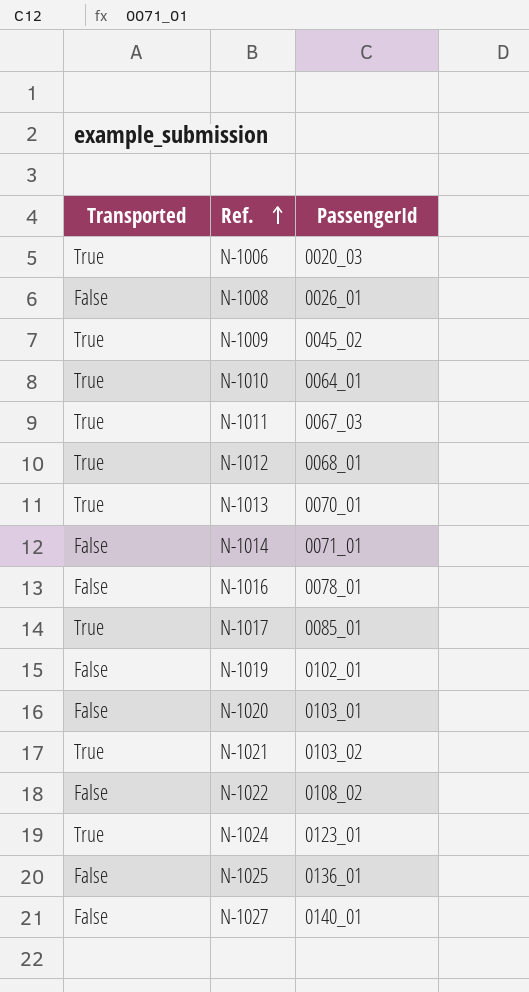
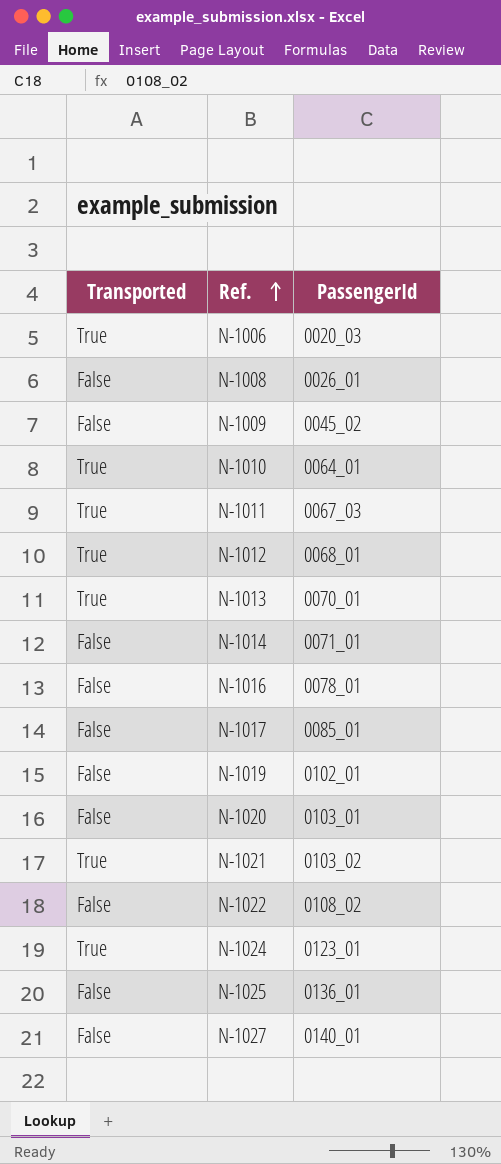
N-1009 | Transported: True -> False
N-1017 | Transported: True -> False

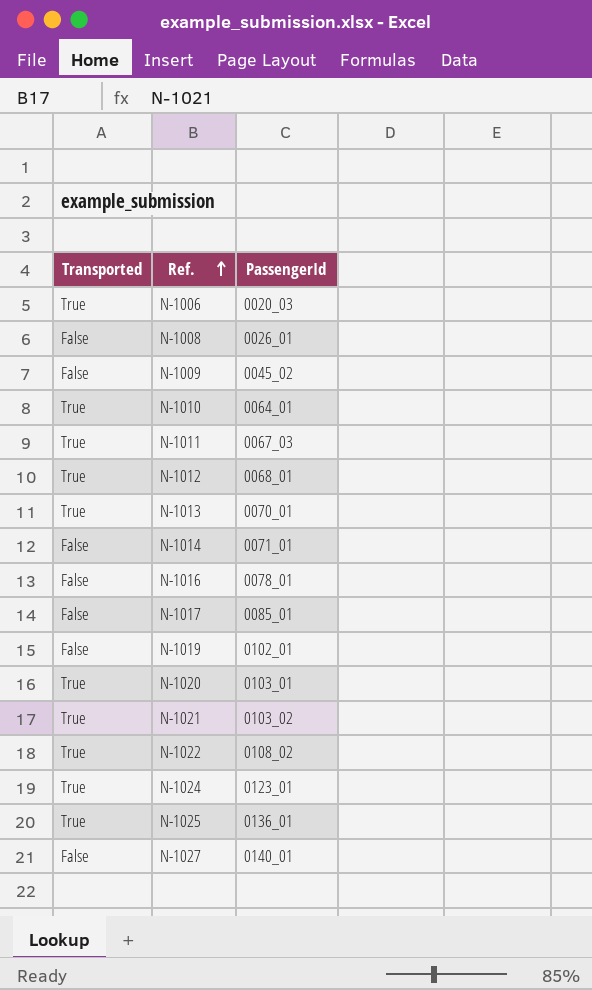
N-1020 | Transported: False -> True
N-1022 | Transported: False -> True
N-1025 | Transported: False -> True

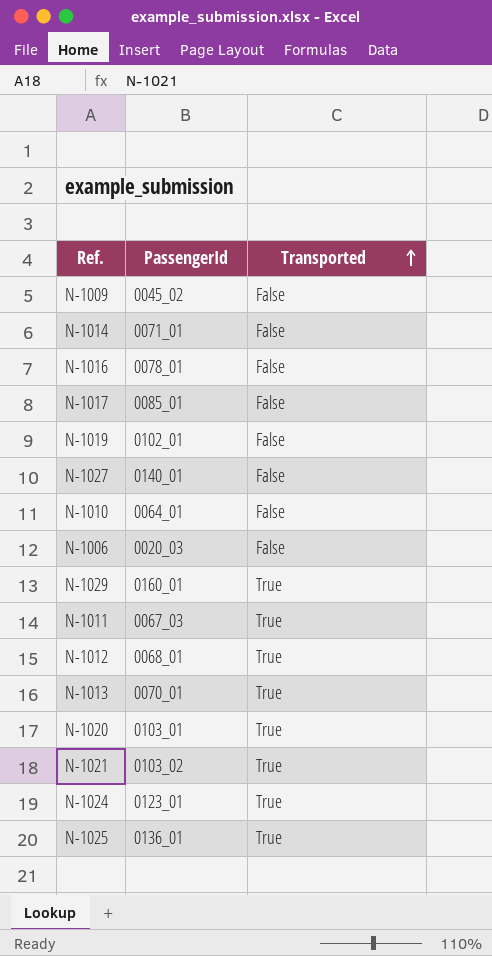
row order: Ref. ascending -> Transported ascending
column Transported | position: 1 -> 3
row N-1008: False | 0026_01 -> none
row N-1022: True | 0108_02 -> none
N-1010 | Transported: True -> False
N-1006 | Transported: True -> False
row N-1029: none -> 0160_01 | True

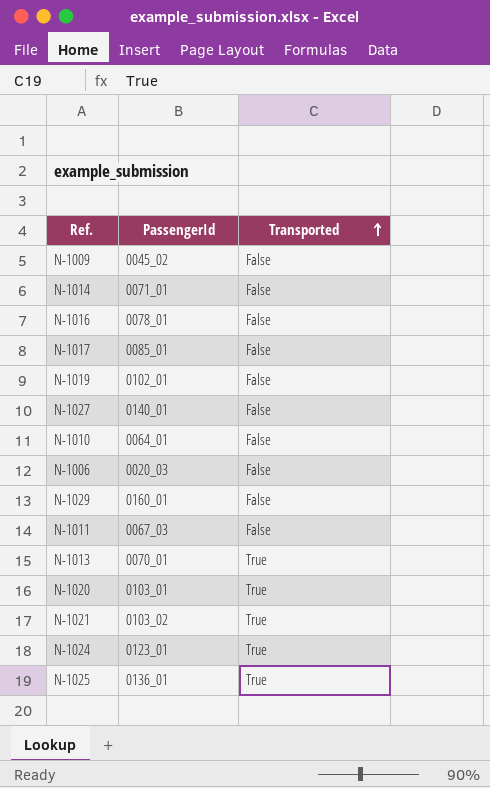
row N-1012: 0068_01 | True -> none
N-1029 | Transported: True -> False
N-1011 | Transported: True -> False

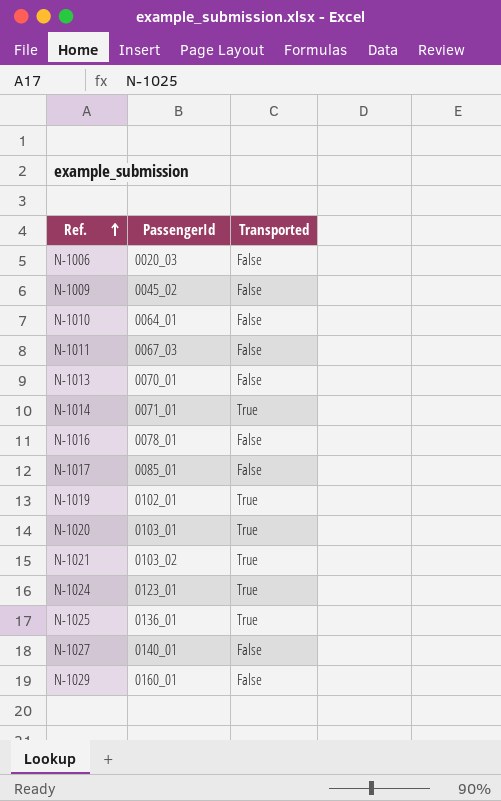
row order: Transported ascending -> Ref. ascending
N-1013 | Transported: True -> False
N-1014 | Transported: False -> True
N-1019 | Transported: False -> True

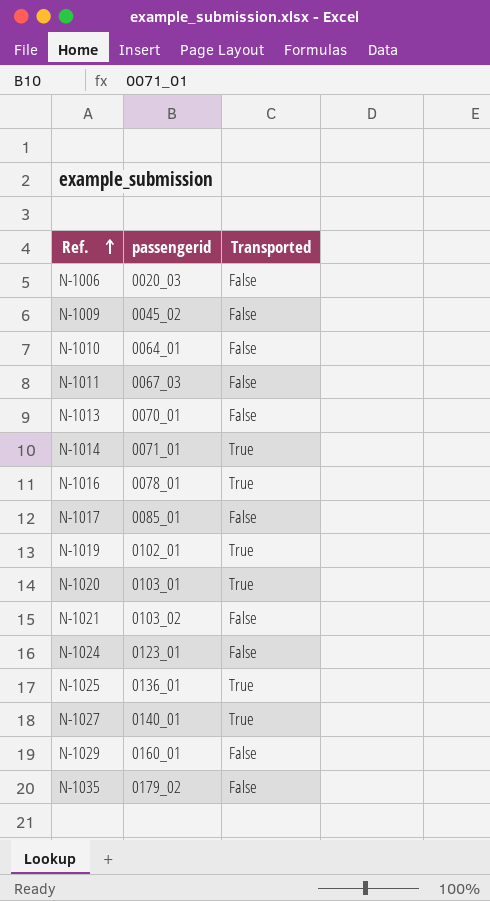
column name: PassengerId -> passengerid
N-1016 | Transported: False -> True
N-1021 | Transported: True -> False
N-1024 | Transported: True -> False
N-1027 | Transported: False -> True
row N-1035: none -> 0179_02 | False

